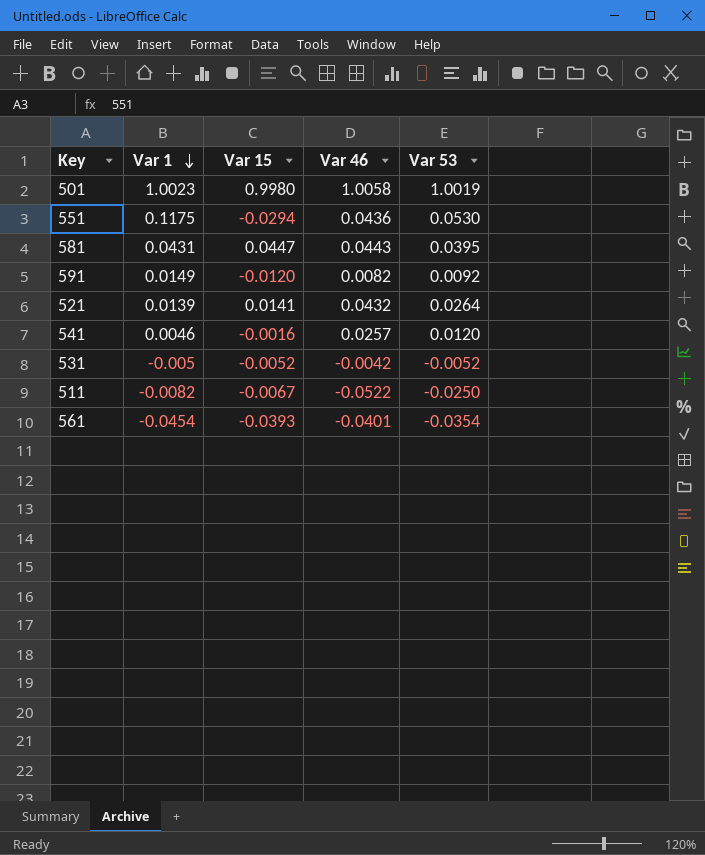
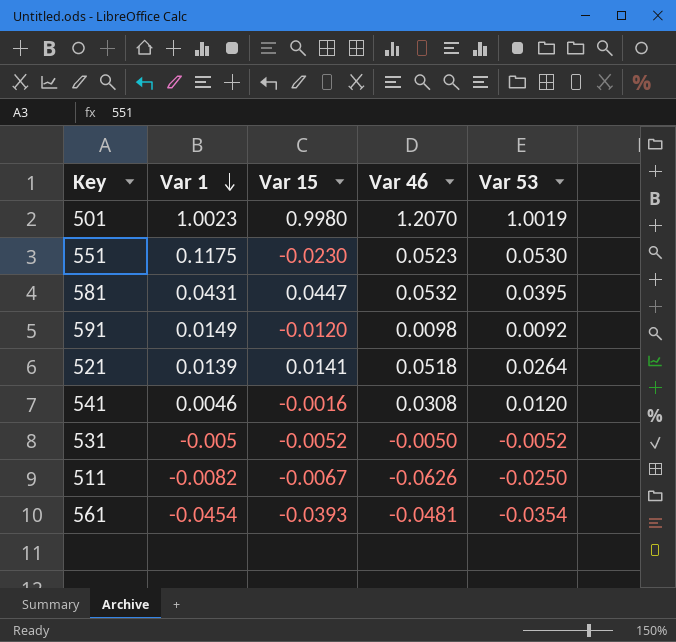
501 | Var 46: 1.0058 -> 1.2070
551 | Var 15: -0.0294 -> -0.0230
551 | Var 46: 0.0436 -> 0.0523
581 | Var 46: 0.0443 -> 0.0532
591 | Var 46: 0.0082 -> 0.0098
521 | Var 46: 0.0432 -> 0.0518
541 | Var 46: 0.0257 -> 0.0308
531 | Var 46: -0.0042 -> -0.0050
511 | Var 46: -0.0522 -> -0.0626
561 | Var 46: -0.0401 -> -0.0481

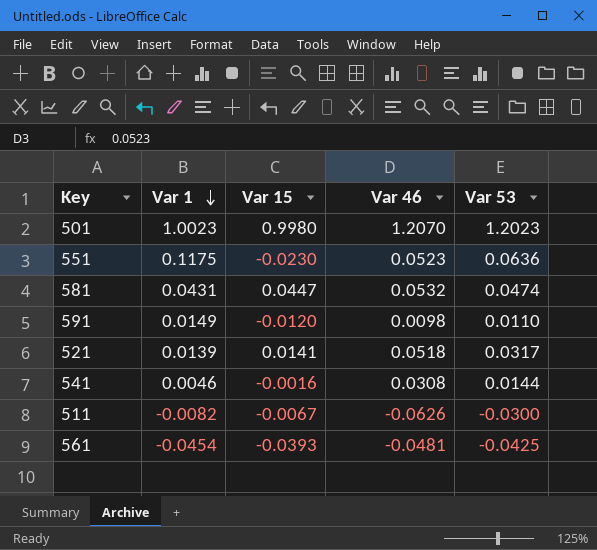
row 531: -0.005 | -0.0052 | -0.0050 | -0.0052 -> none
501 | Var 53: 1.0019 -> 1.2023
551 | Var 53: 0.0530 -> 0.0636
581 | Var 53: 0.0395 -> 0.0474
591 | Var 53: 0.0092 -> 0.0110
521 | Var 53: 0.0264 -> 0.0317
541 | Var 53: 0.0120 -> 0.0144
511 | Var 53: -0.0250 -> -0.0300
561 | Var 53: -0.0354 -> -0.0425

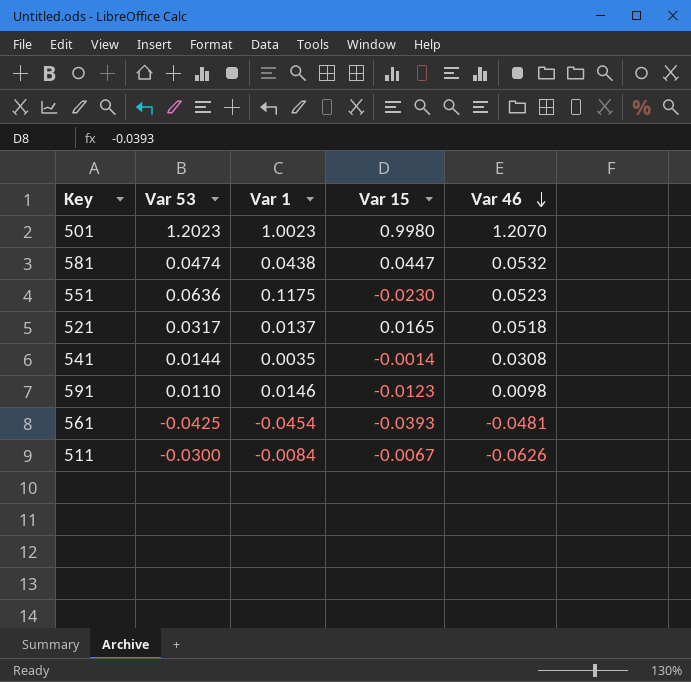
row order: Var 1 descending -> Var 46 descending
column Var 53 | position: 5 -> 2
581 | Var 1: 0.0431 -> 0.0438
521 | Var 1: 0.0139 -> 0.0137
521 | Var 15: 0.0141 -> 0.0165
541 | Var 1: 0.0046 -> 0.0035
541 | Var 15: -0.0016 -> -0.0014
591 | Var 1: 0.0149 -> 0.0146
591 | Var 15: -0.0120 -> -0.0123
511 | Var 1: -0.0082 -> -0.0084

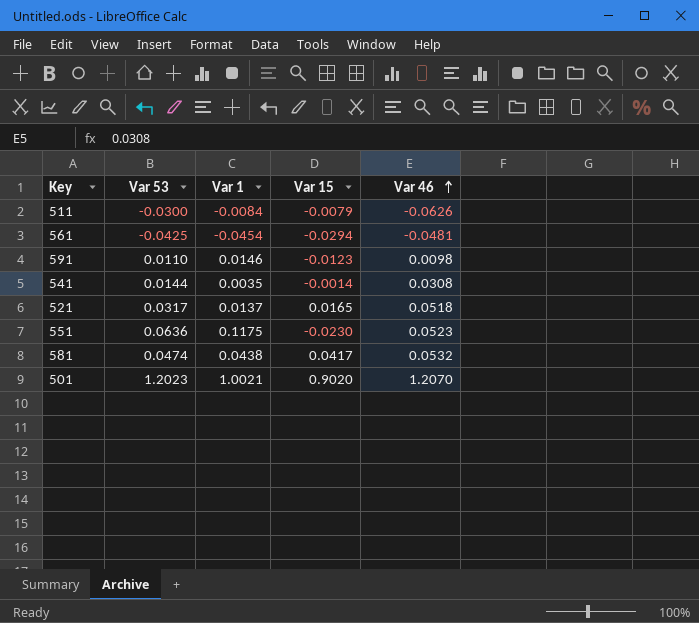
row order: Var 46 descending -> Var 46 ascending
511 | Var 15: -0.0067 -> -0.0079
561 | Var 15: -0.0393 -> -0.0294
581 | Var 15: 0.0447 -> 0.0417
501 | Var 1: 1.0023 -> 1.0021
501 | Var 15: 0.9980 -> 0.9020

